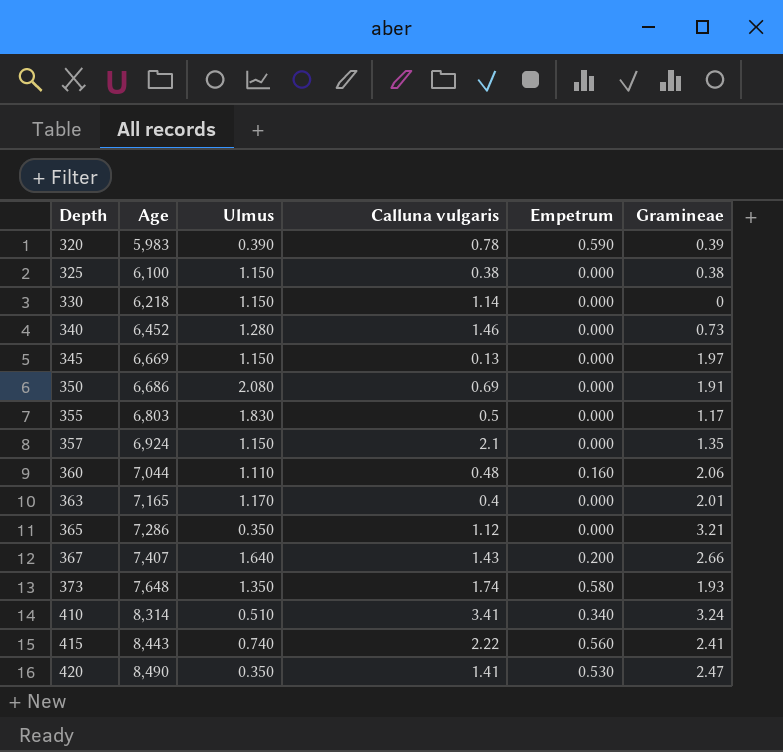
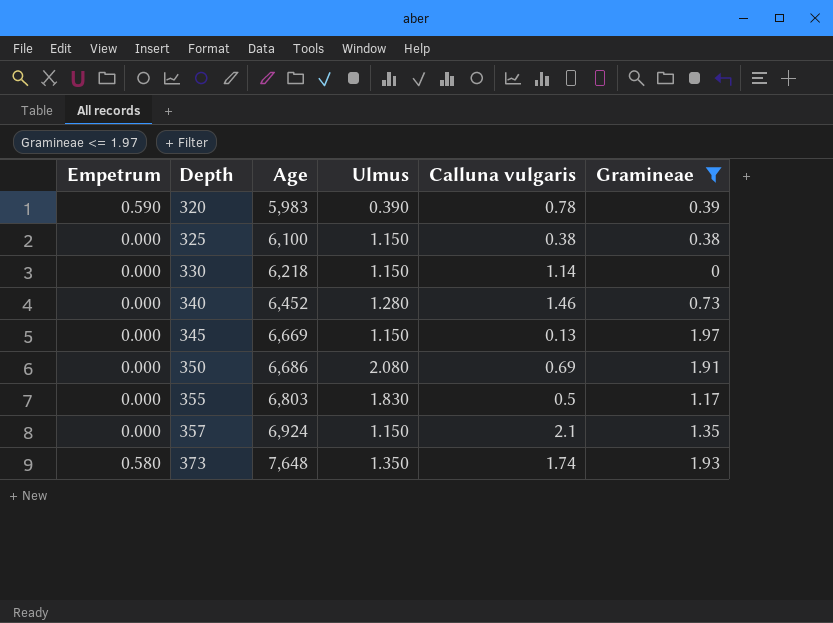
filter: none -> Gramineae <= 1.97
column Empetrum | position: 5 -> 1

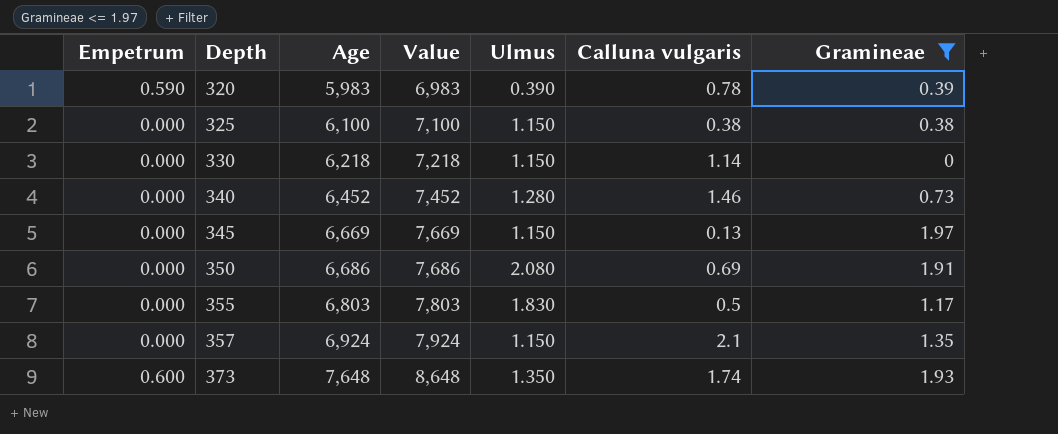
column Value | formula: none -> [Age] + 1000
373 | Empetrum: 0.580 -> 0.600

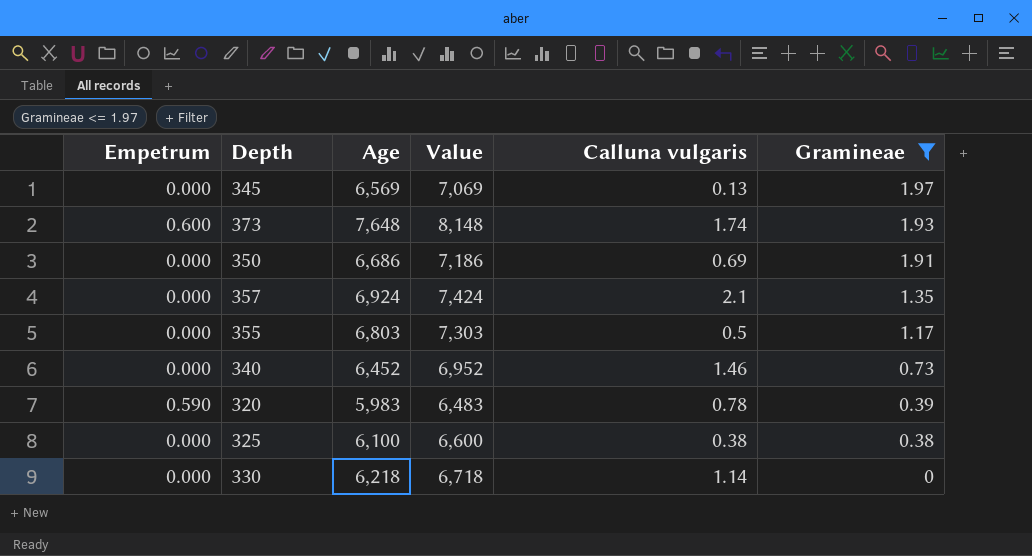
row order: Depth ascending -> Gramineae descending
column Ulmus | position: 5 -> none
column Value | formula: [Age] + 1000 -> [Age] + 500
345 | Age: 6,669 -> 6,569

